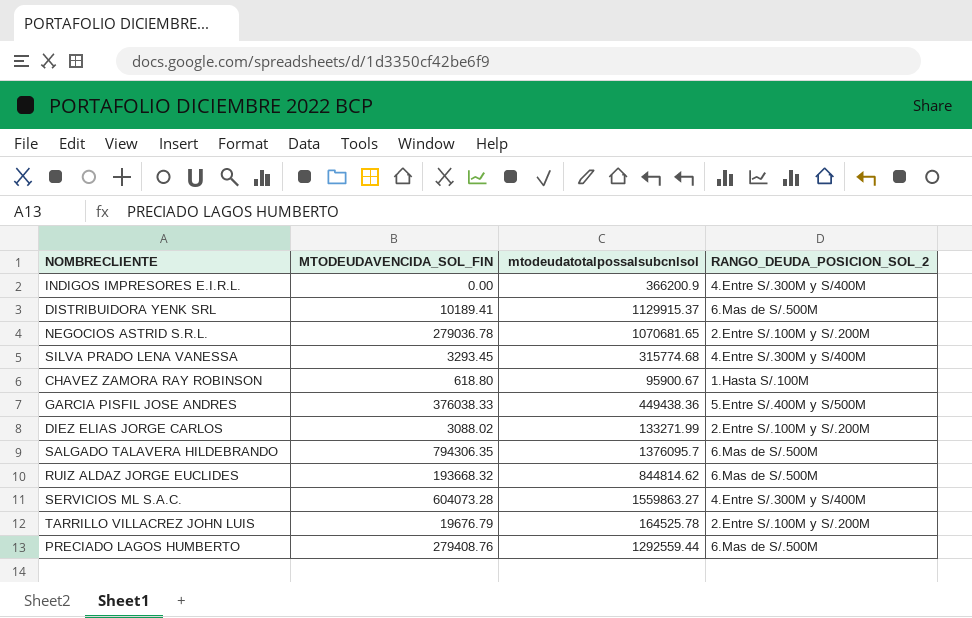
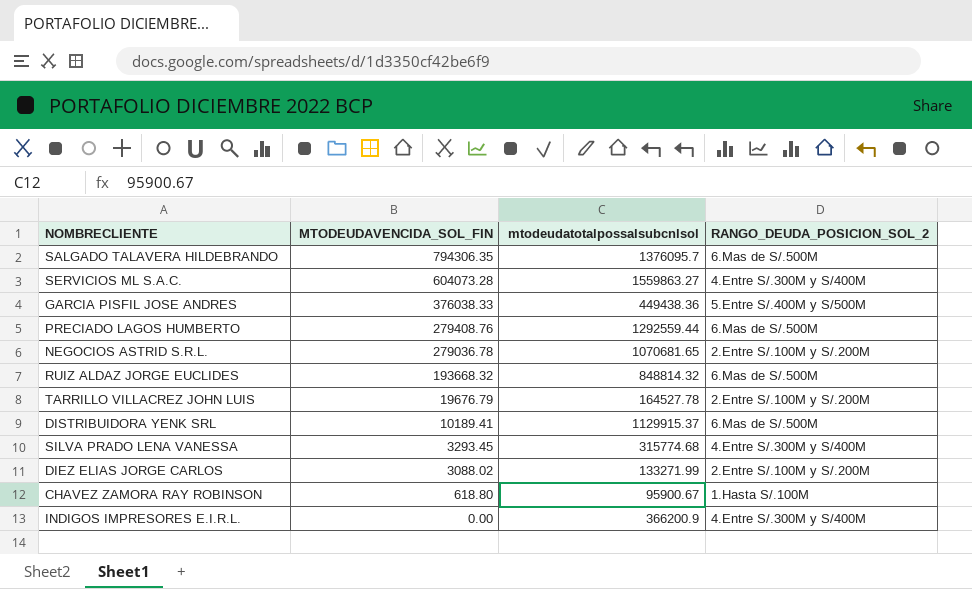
row order: none -> MTODEUDAVENCIDA_SOL_FIN descending
RUIZ ALDAZ JORGE EUCLIDES | mtodeudatotalpossalsubcnlsol: 844814.62 -> 848814.32
TARRILLO VILLACREZ JOHN LUIS | mtodeudatotalpossalsubcnlsol: 164525.78 -> 164527.78

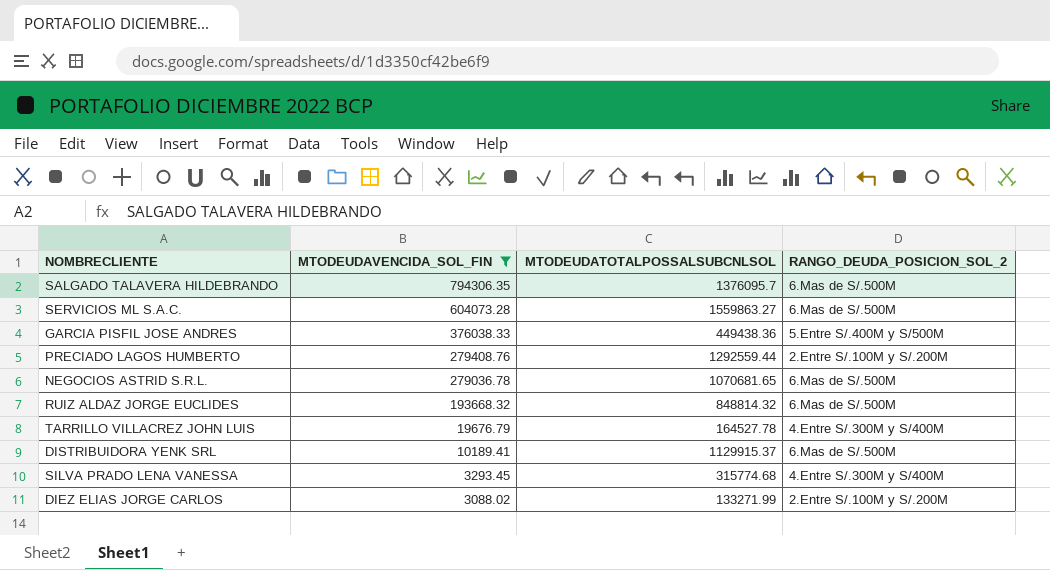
filter: none -> MTODEUDAVENCIDA_SOL_FIN >= 3088.02
column name: mtodeudatotalpossalsubcnlsol -> MTODEUDATOTALPOSSALSUBCNLSOL
SERVICIOS ML S.A.C. | RANGO_DEUDA_POSICION_SOL_2: 4.Entre S/.300M y S/400M -> 6.Mas de S/.500M
PRECIADO LAGOS HUMBERTO | RANGO_DEUDA_POSICION_SOL_2: 6.Mas de S/.500M -> 2.Entre S/.100M y S/.200M
NEGOCIOS ASTRID S.R.L. | RANGO_DEUDA_POSICION_SOL_2: 2.Entre S/.100M y S/.200M -> 6.Mas de S/.500M
TARRILLO VILLACREZ JOHN LUIS | RANGO_DEUDA_POSICION_SOL_2: 2.Entre S/.100M y S/.200M -> 4.Entre S/.300M y S/400M

